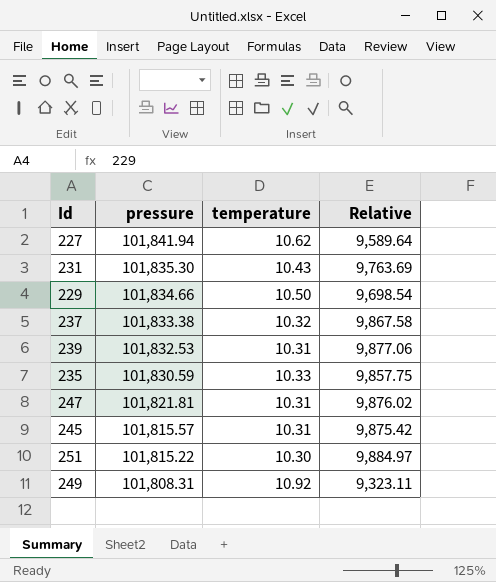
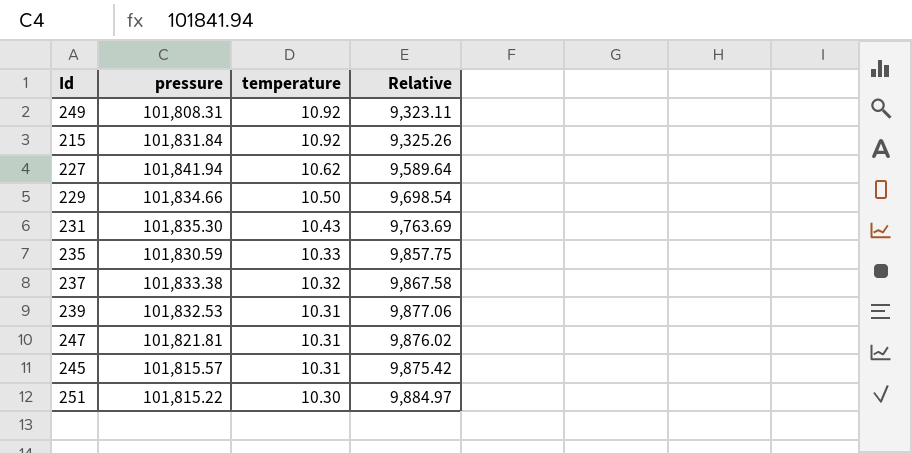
row order: pressure descending -> temperature descending
row 215: none -> 101,831.84 | 10.92 | 9,325.26

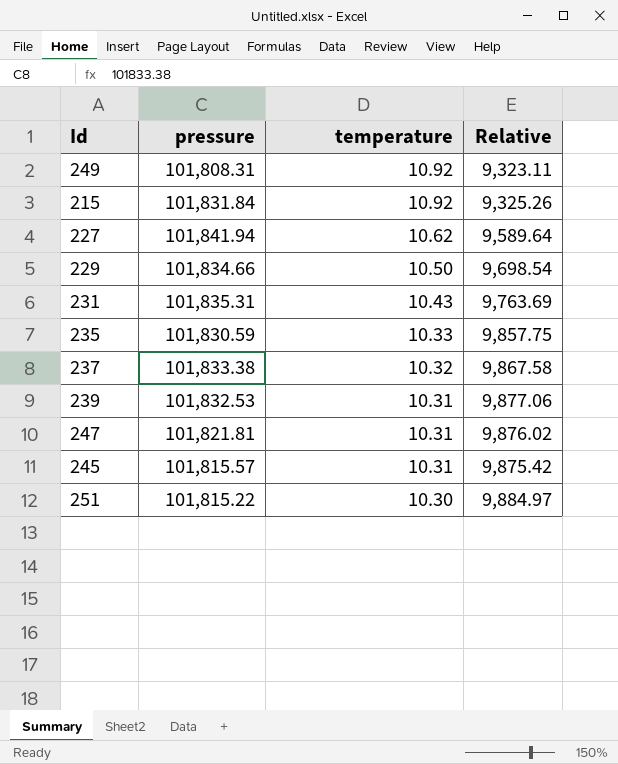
231 | pressure: 101,835.30 -> 101,835.31

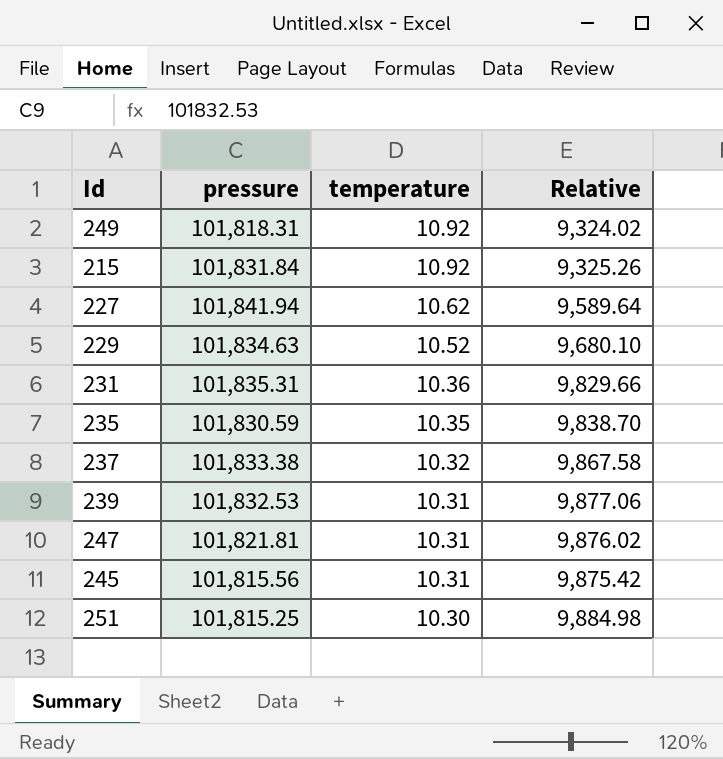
249 | pressure: 101,808.31 -> 101,818.31
249 | Relative: 9,323.11 -> 9,324.02
229 | pressure: 101,834.66 -> 101,834.63
229 | temperature: 10.50 -> 10.52
229 | Relative: 9,698.54 -> 9,680.10
231 | temperature: 10.43 -> 10.36
231 | Relative: 9,763.69 -> 9,829.66
235 | temperature: 10.33 -> 10.35
235 | Relative: 9,857.75 -> 9,838.70
245 | pressure: 101,815.57 -> 101,815.56
251 | pressure: 101,815.22 -> 101,815.25
251 | Relative: 9,884.97 -> 9,884.98

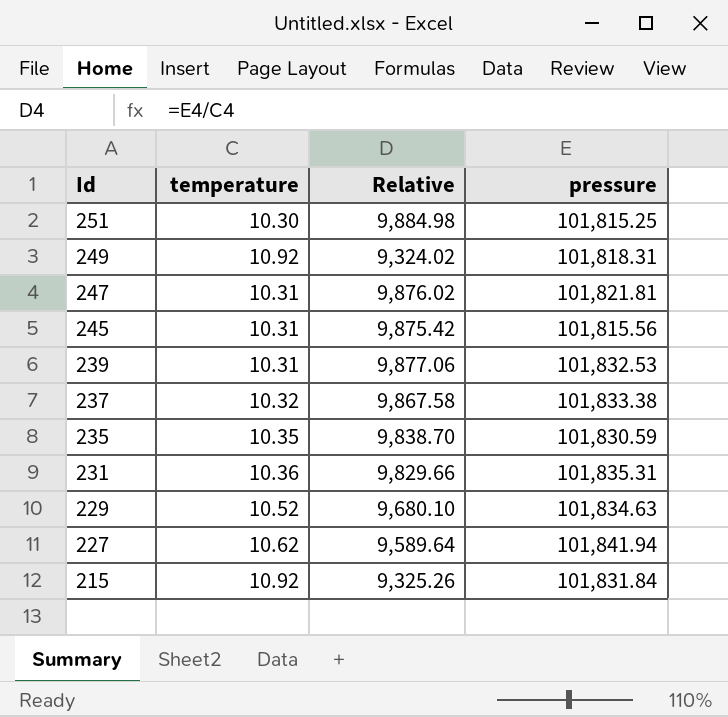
row order: temperature descending -> Id descending
column pressure | position: 2 -> 4

